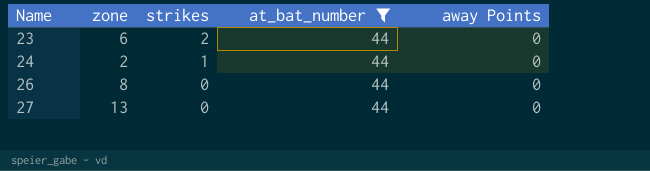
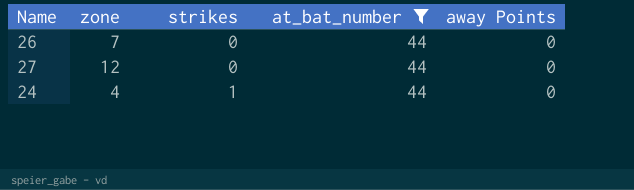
row order: Name ascending -> strikes ascending
row 23: 6 | 2 | 44 | 0 -> none
26 | zone: 8 -> 7
27 | zone: 13 -> 12
24 | zone: 2 -> 4

